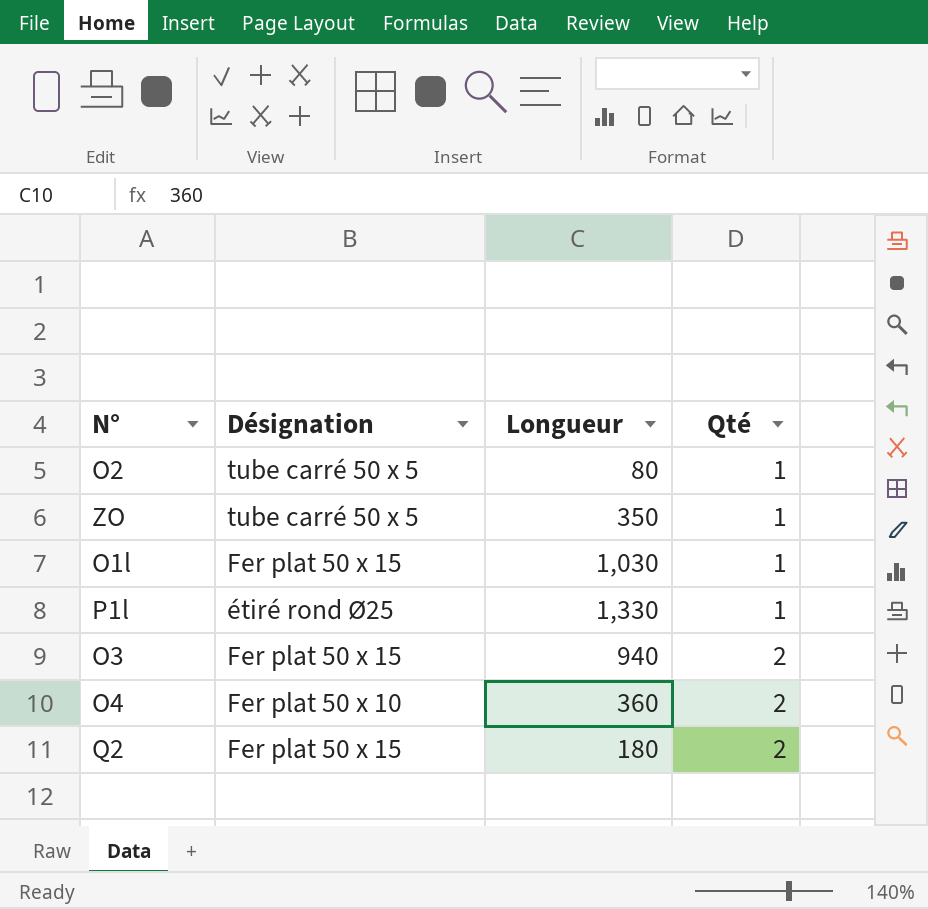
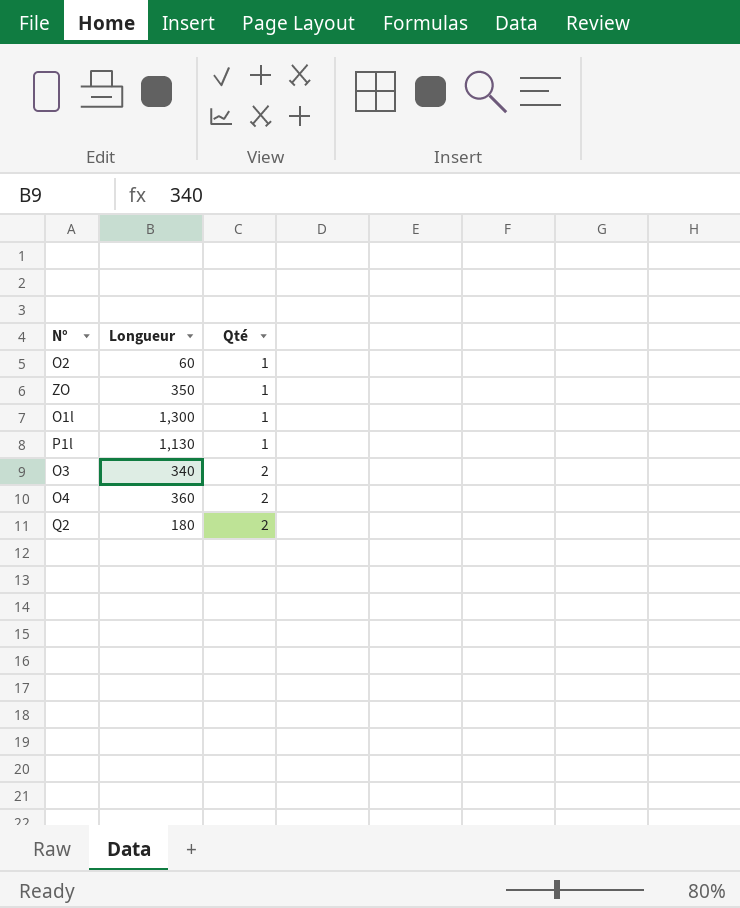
column Désignation | position: 2 -> none
O2 | Longueur: 80 -> 60
O1l | Longueur: 1,030 -> 1,300
P1l | Longueur: 1,330 -> 1,130
O3 | Longueur: 940 -> 340

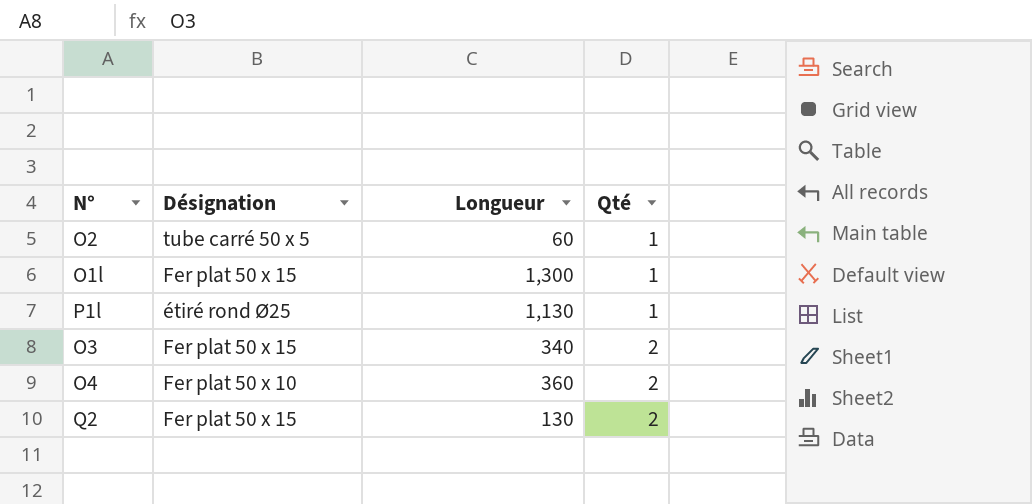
column Désignation | position: none -> 2
row ZO: 350 | 1 -> none
Q2 | Longueur: 180 -> 130

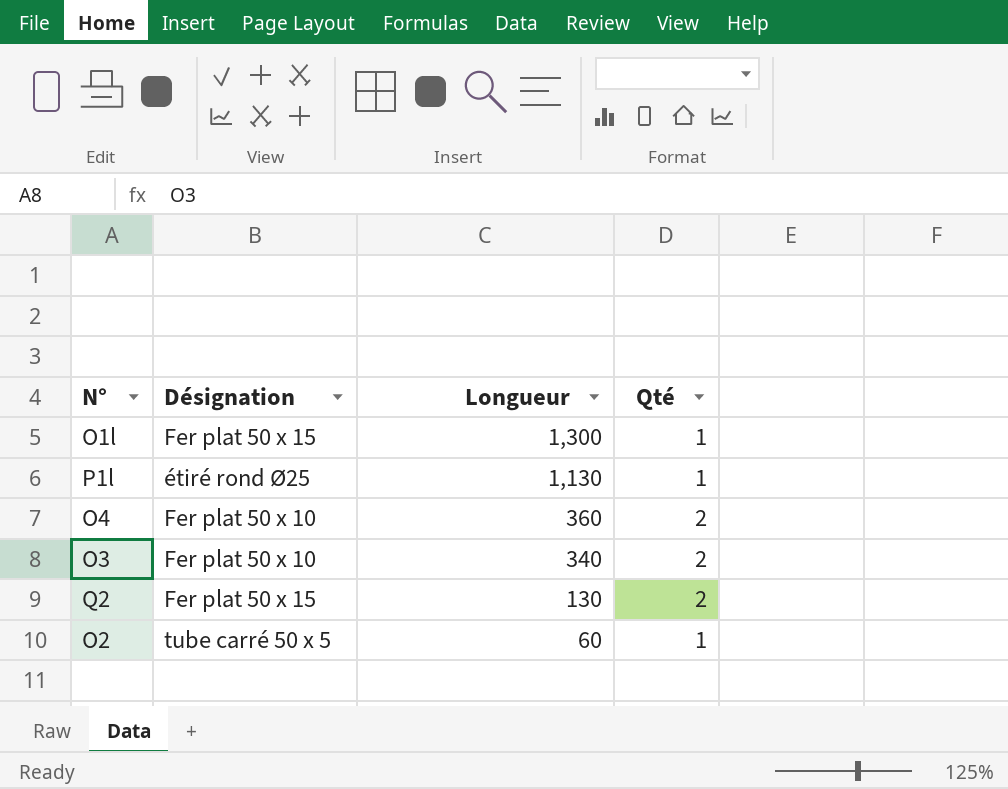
row order: Qté ascending -> Longueur descending
O3 | Désignation: Fer plat 50 x 15 -> Fer plat 50 x 10

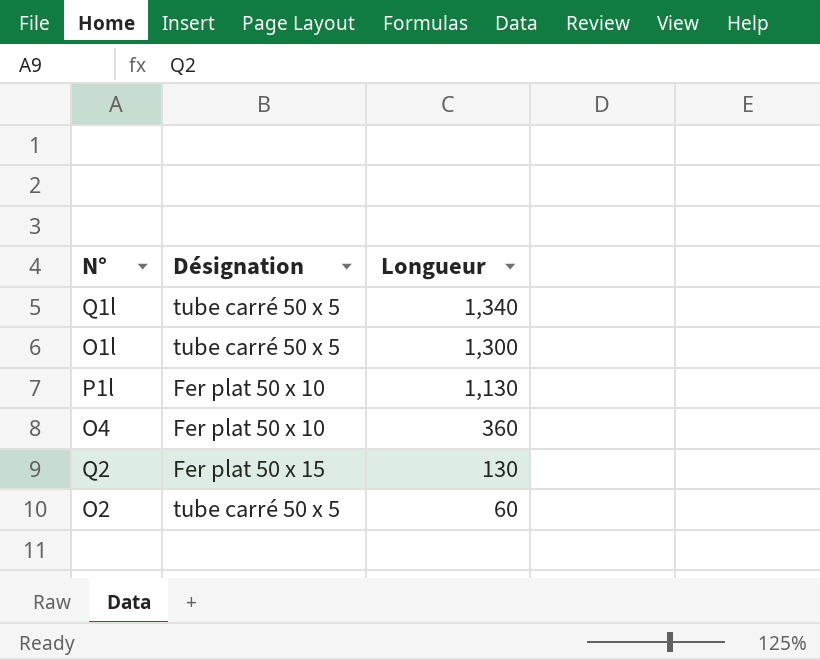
column Qté | position: 4 -> none
row O3: Fer plat 50 x 10 | 340 | 2 -> none
row Q1l: none -> tube carré 50 x 5 | 1,340
O1l | Désignation: Fer plat 50 x 15 -> tube carré 50 x 5
P1l | Désignation: étiré rond Ø25 -> Fer plat 50 x 10

